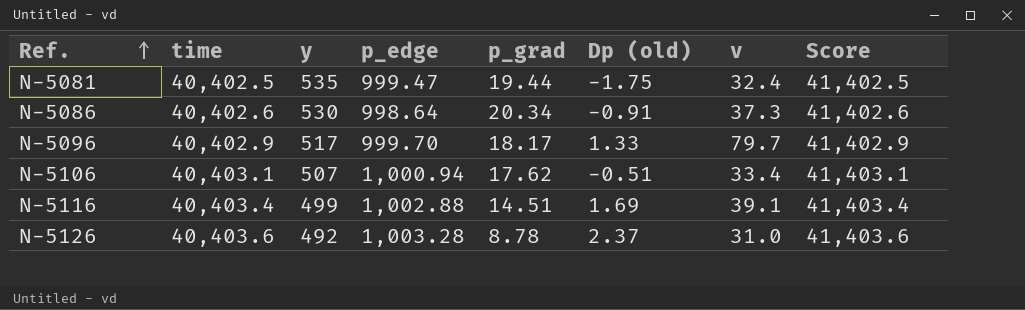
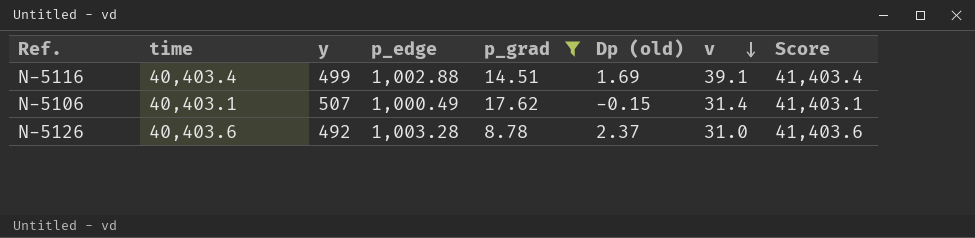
filter: none -> p_grad <= 17.62
row order: Ref. ascending -> v descending
N-5106 | p_edge: 1,000.94 -> 1,000.49
N-5106 | Dp (old): -0.51 -> -0.15
N-5106 | v: 33.4 -> 31.4

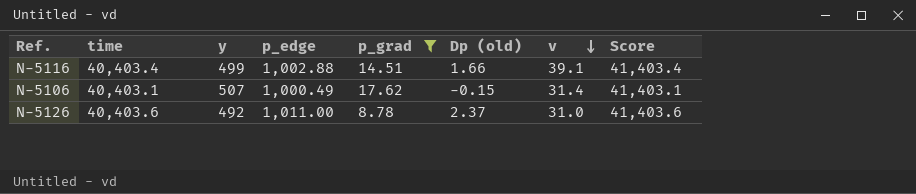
N-5116 | Dp (old): 1.69 -> 1.66
N-5126 | p_edge: 1,003.28 -> 1,011.00

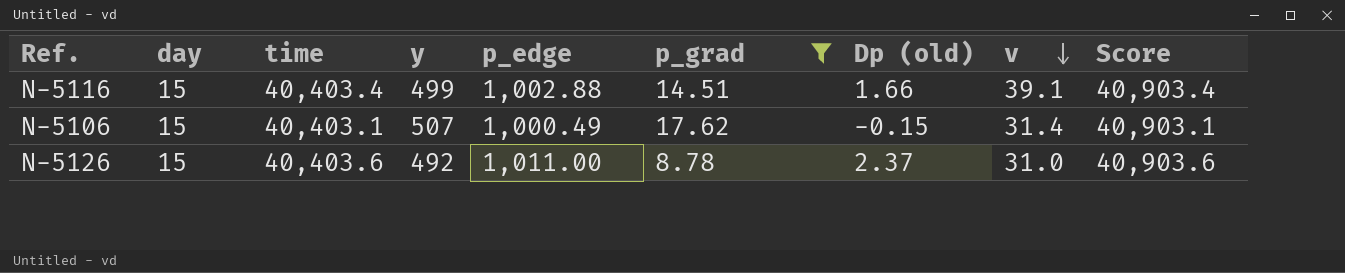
column day | position: none -> 2
column Score | formula: [time] + 1000 -> [time] + 500

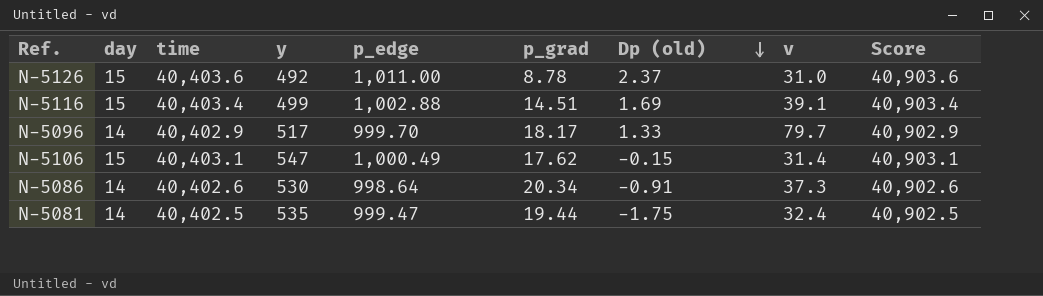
filter: p_grad <= 17.62 -> none
row order: v descending -> Dp (old) descending
N-5116 | Dp (old): 1.66 -> 1.69
N-5106 | y: 507 -> 547

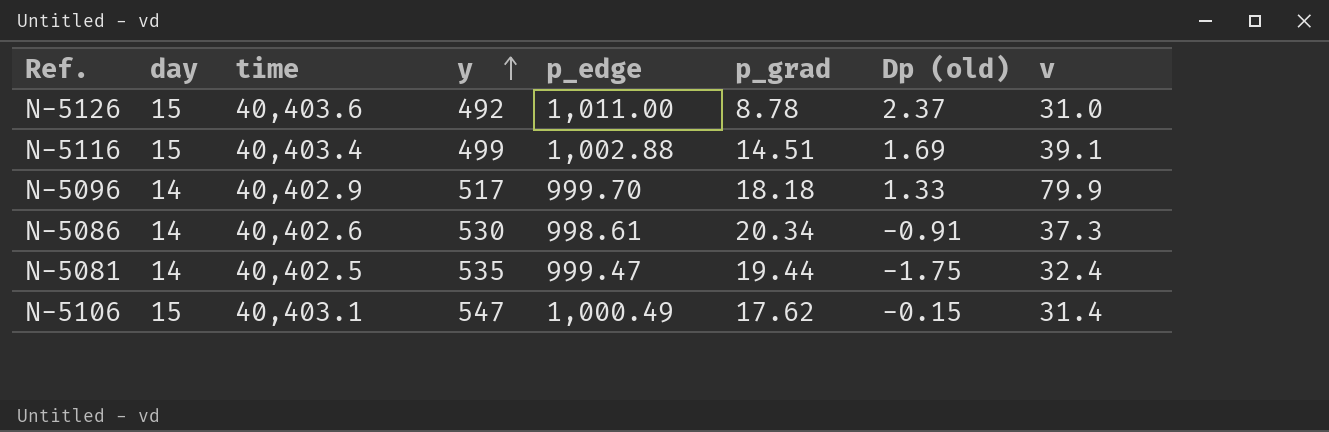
row order: Dp (old) descending -> y ascending
column Score | formula: [time] + 500 -> none
N-5096 | p_grad: 18.17 -> 18.18
N-5096 | v: 79.7 -> 79.9
N-5086 | p_edge: 998.64 -> 998.61

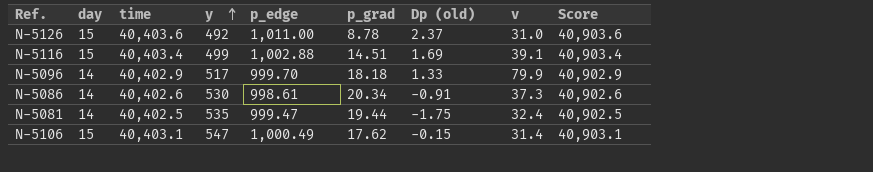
column Score | formula: none -> [time] + 500

